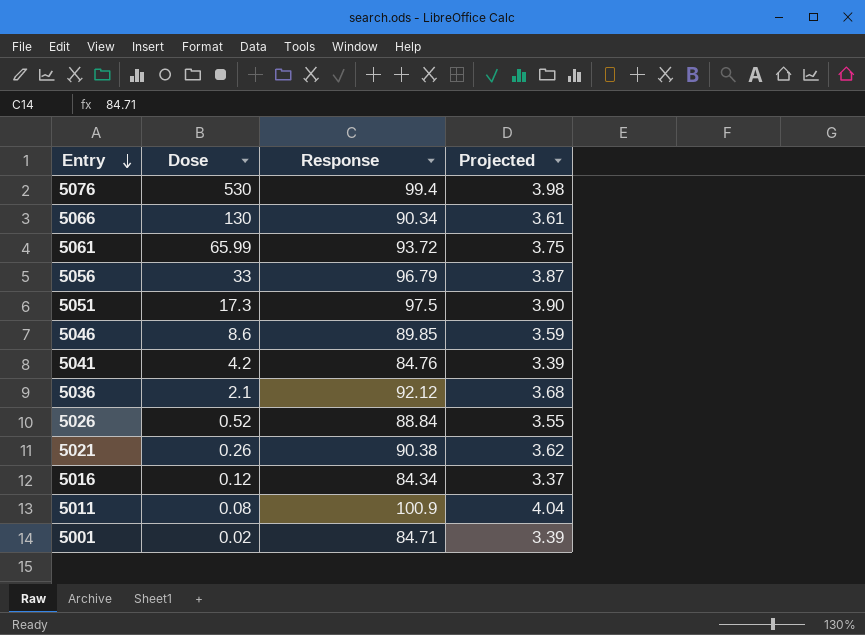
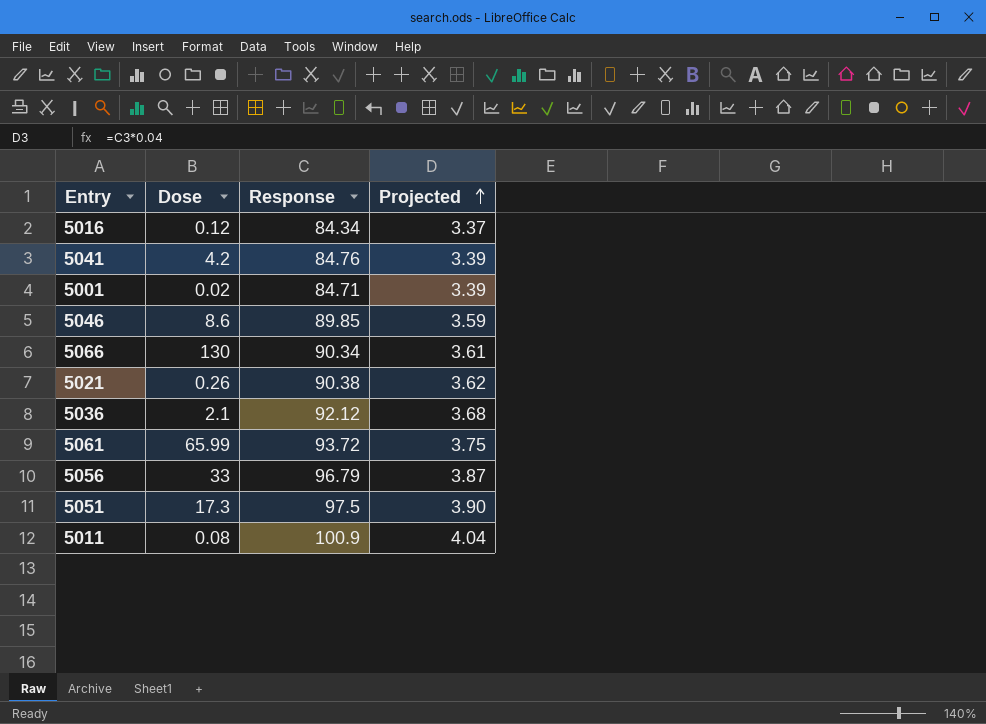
row order: Entry descending -> Projected ascending
row 5076: 530 | 99.4 | 3.98 -> none
row 5026: 0.52 | 88.84 | 3.55 -> none

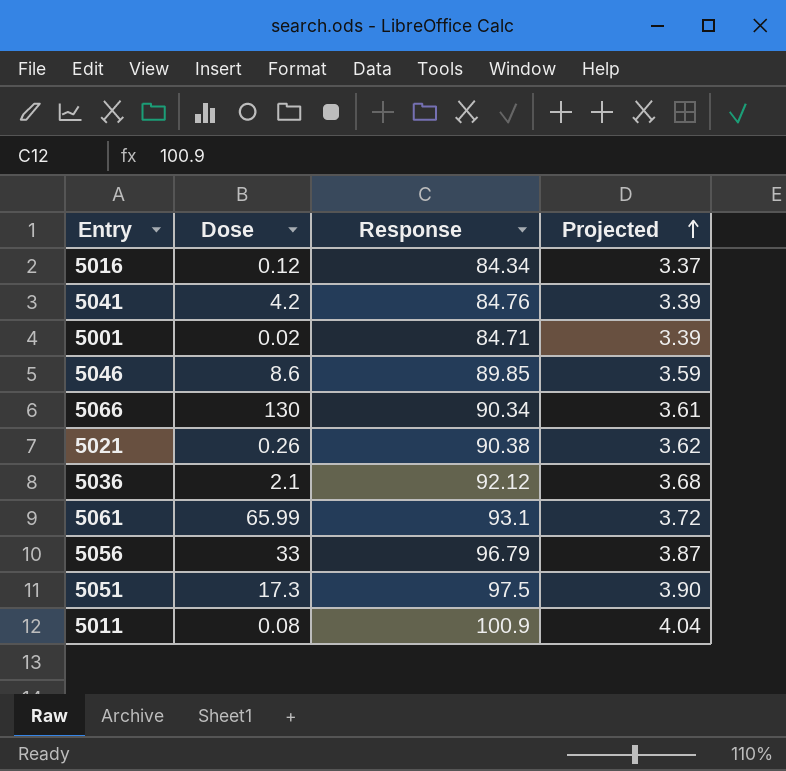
5061 | Response: 93.72 -> 93.1
5061 | Projected: 3.75 -> 3.72

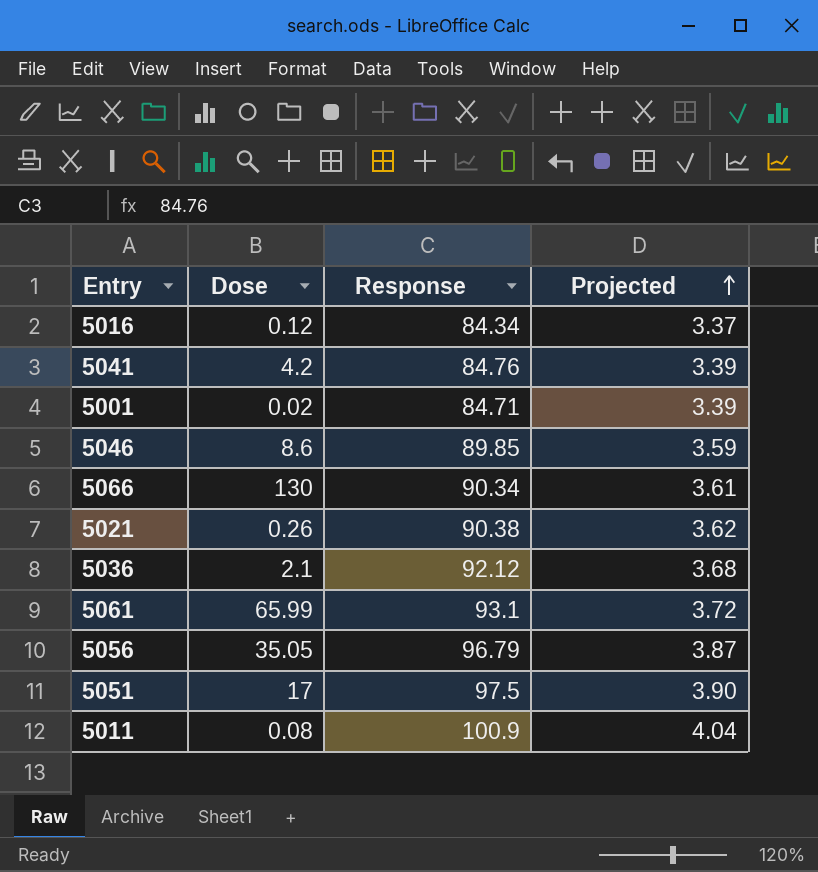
5056 | Dose: 33 -> 35.05
5051 | Dose: 17.3 -> 17

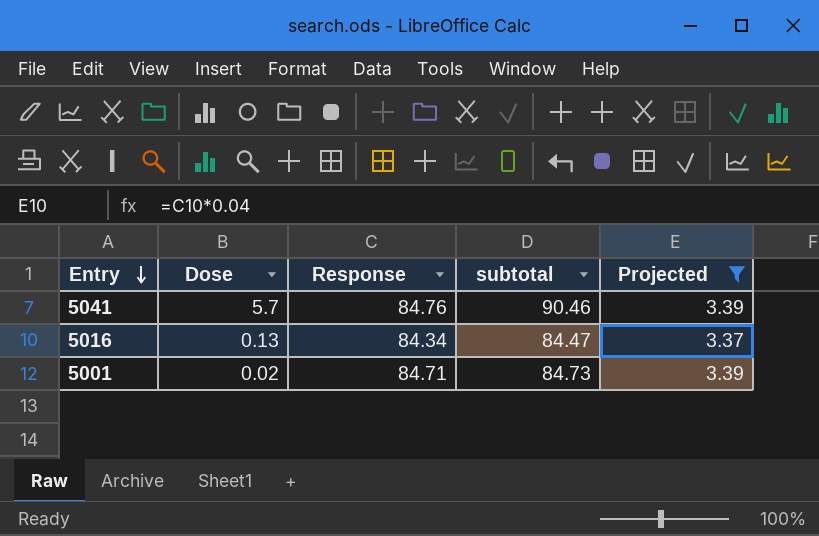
filter: none -> Projected <= 3.39
row order: Projected ascending -> Entry descending
column subtotal | formula: none -> [Dose] + [Response]
5041 | Dose: 4.2 -> 5.7
5016 | Dose: 0.12 -> 0.13

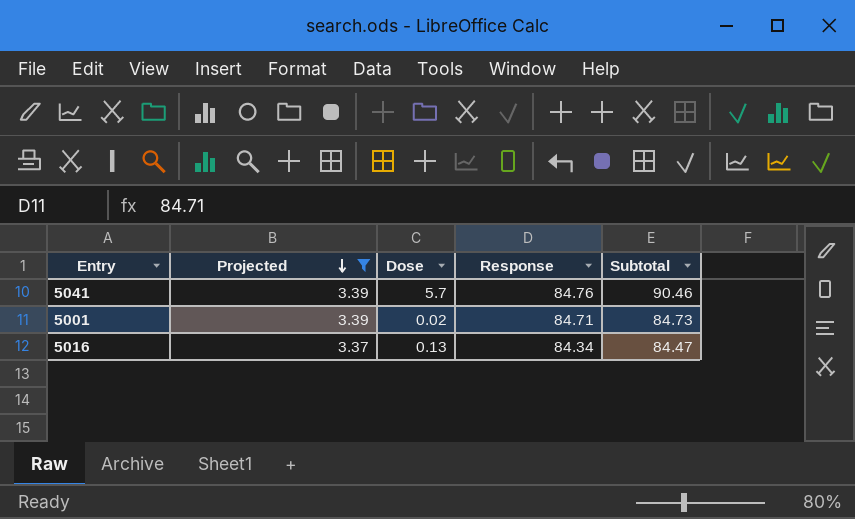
row order: Entry descending -> Projected descending
column Projected | position: 5 -> 2
column name: subtotal -> Subtotal

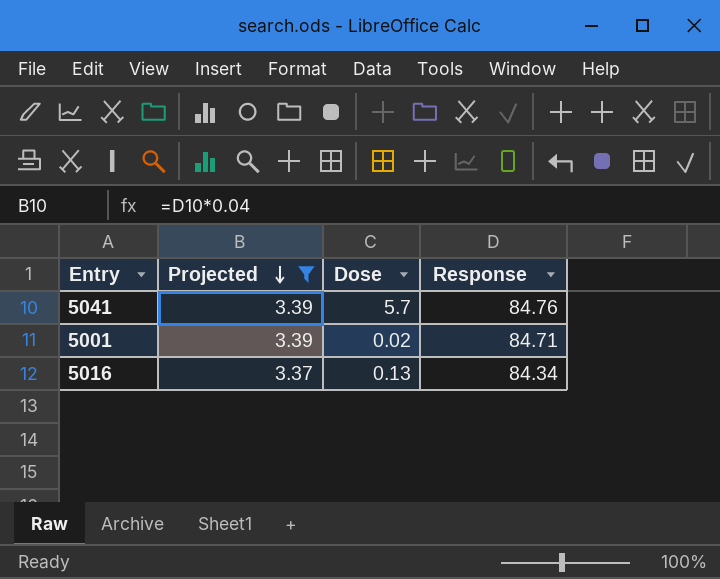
column Subtotal | formula: [Dose] + [Response] -> none

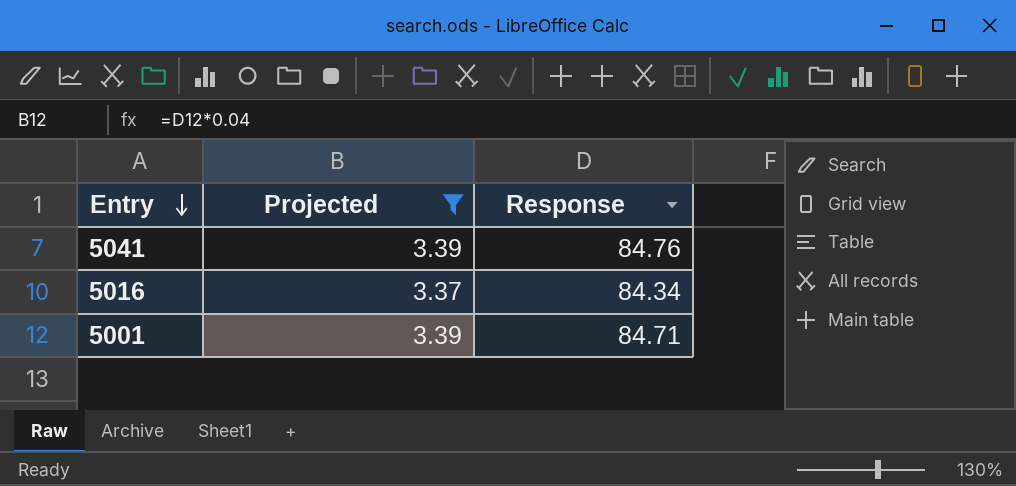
row order: Projected descending -> Entry descending
column Dose | position: 3 -> none

